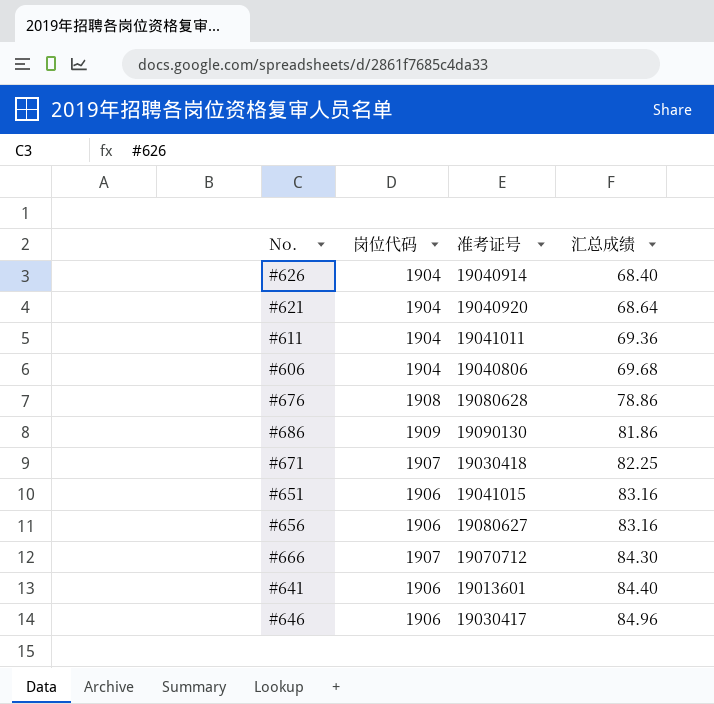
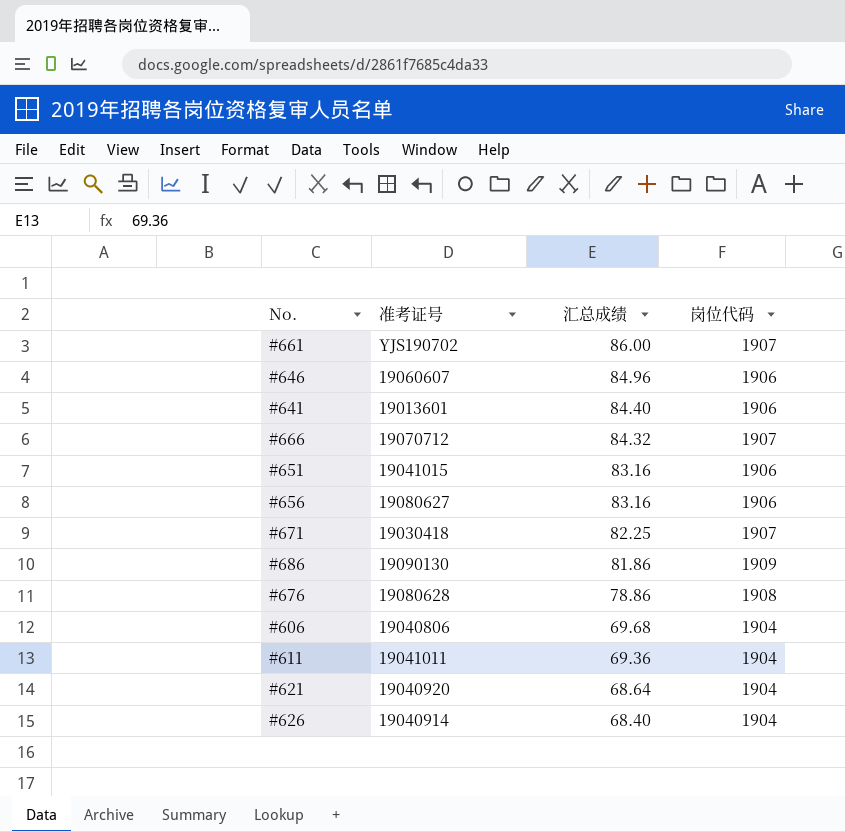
row order: 汇总成绩 ascending -> 汇总成绩 descending
column 岗位代码 | position: 2 -> 4
row #661: none -> YJS190702 | 86.00 | 1907
#646 | 准考证号: 19030417 -> 19060607
#666 | 汇总成绩: 84.30 -> 84.32

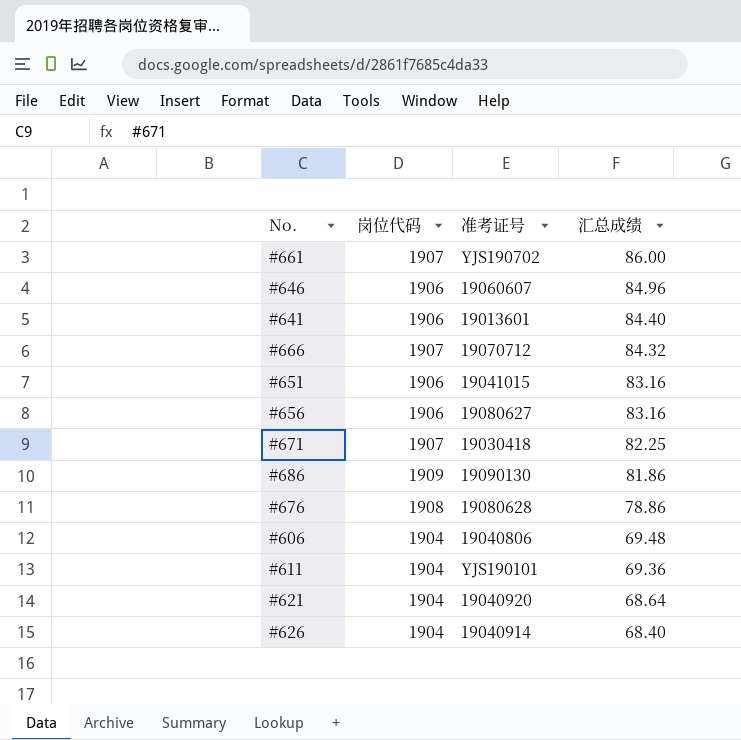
column 岗位代码 | position: 4 -> 2
#606 | 汇总成绩: 69.68 -> 69.48
#611 | 准考证号: 19041011 -> YJS190101

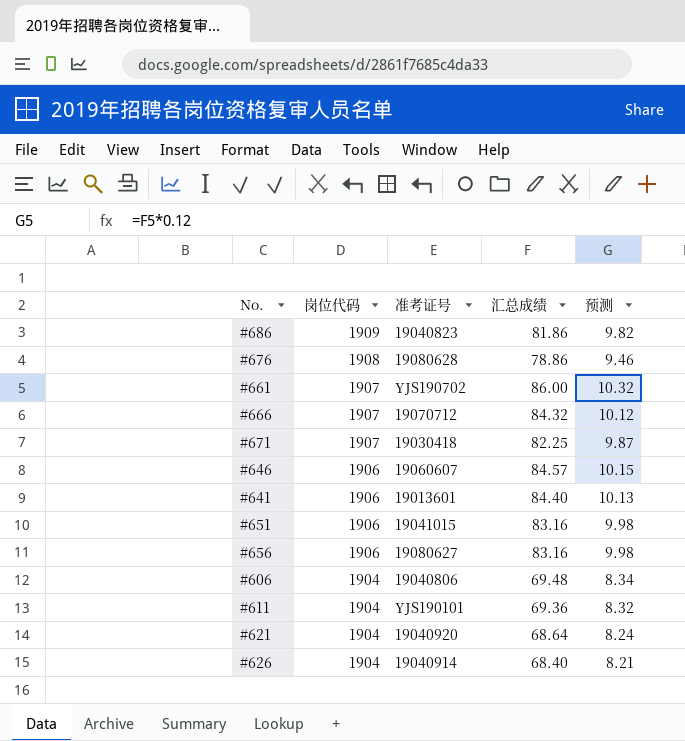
row order: 汇总成绩 descending -> 岗位代码 descending
column 预测 | formula: none -> [汇总成绩] * 0.12
#686 | 准考证号: 19090130 -> 19040823
#646 | 汇总成绩: 84.96 -> 84.57

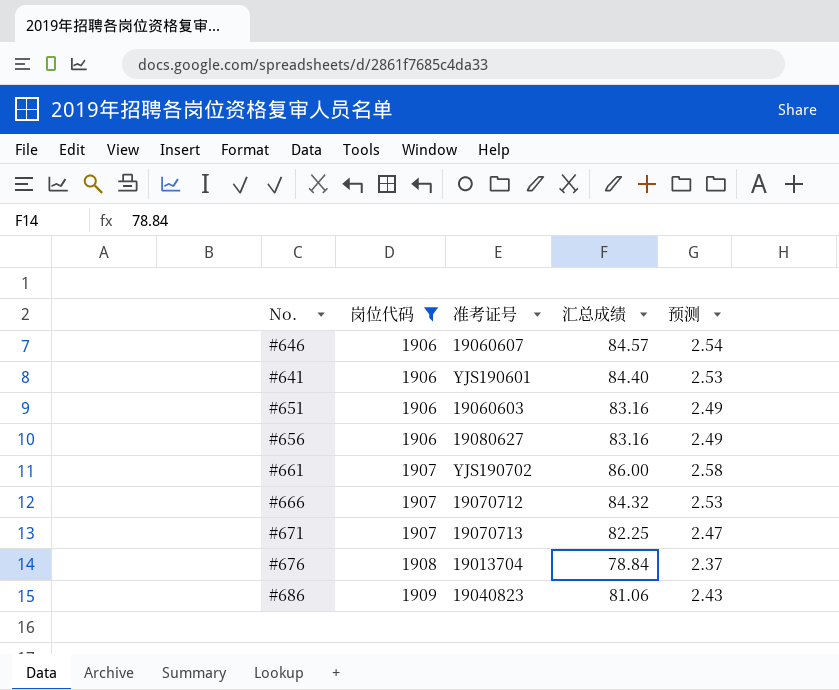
filter: none -> 岗位代码 != 1904
row order: 岗位代码 descending -> 岗位代码 ascending
column 预测 | formula: [汇总成绩] * 0.12 -> [汇总成绩] * 0.03
#641 | 准考证号: 19013601 -> YJS190601
#651 | 准考证号: 19041015 -> 19060603
#671 | 准考证号: 19030418 -> 19070713
#676 | 准考证号: 19080628 -> 19013704
#676 | 汇总成绩: 78.86 -> 78.84
#686 | 汇总成绩: 81.86 -> 81.06

